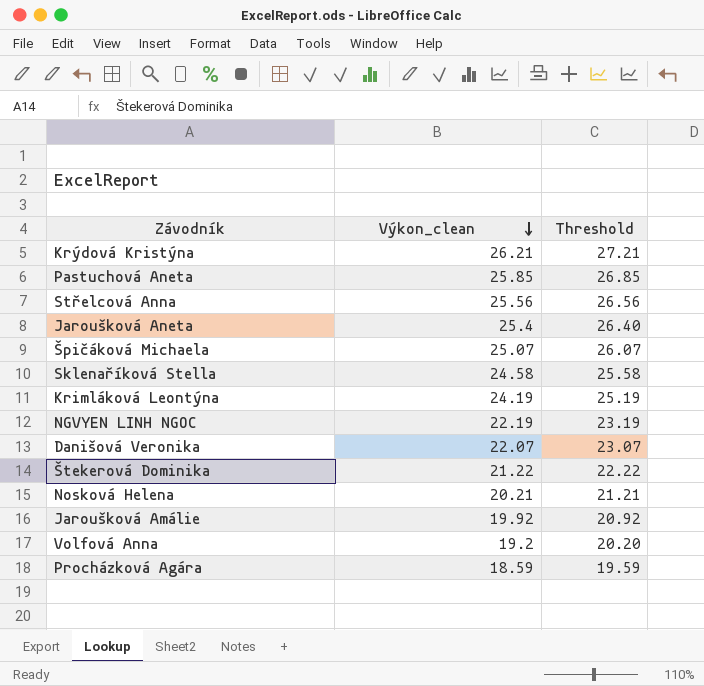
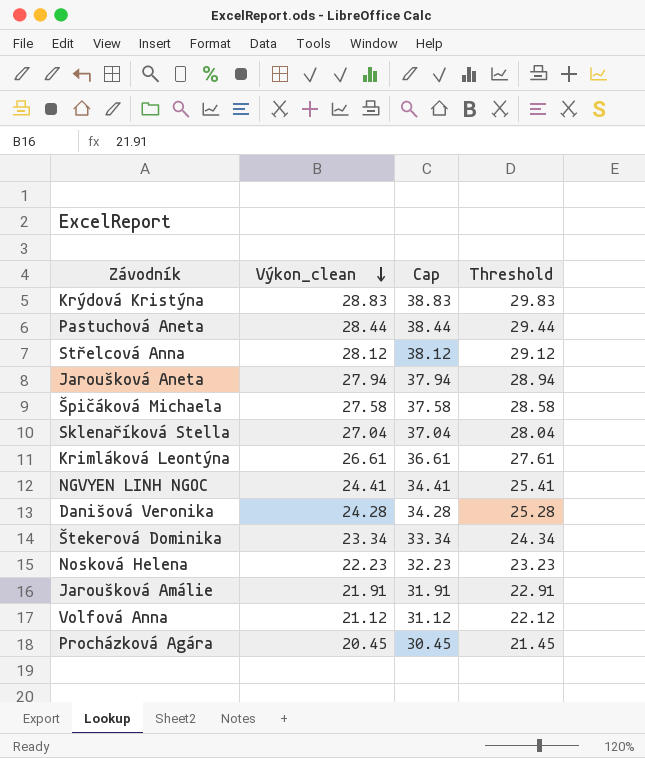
column Cap | formula: none -> [Výkon_clean] + 10
Krýdová Kristýna | Výkon_clean: 26.21 -> 28.83
Krýdová Kristýna | Threshold: 27.21 -> 29.83
Pastuchová Aneta | Výkon_clean: 25.85 -> 28.44
Pastuchová Aneta | Threshold: 26.85 -> 29.44
Střelcová Anna | Výkon_clean: 25.56 -> 28.12
Střelcová Anna | Threshold: 26.56 -> 29.12
Jaroušková Aneta | Výkon_clean: 25.4 -> 27.94
Jaroušková Aneta | Threshold: 26.40 -> 28.94
Špičáková Michaela | Výkon_clean: 25.07 -> 27.58
Špičáková Michaela | Threshold: 26.07 -> 28.58
Sklenaříková Stella | Výkon_clean: 24.58 -> 27.04
Sklenaříková Stella | Threshold: 25.58 -> 28.04
Krimláková Leontýna | Výkon_clean: 24.19 -> 26.61
Krimláková Leontýna | Threshold: 25.19 -> 27.61
NGVYEN LINH NGOC | Výkon_clean: 22.19 -> 24.41
NGVYEN LINH NGOC | Threshold: 23.19 -> 25.41
Danišová Veronika | Výkon_clean: 22.07 -> 24.28
Danišová Veronika | Threshold: 23.07 -> 25.28
Štekerová Dominika | Výkon_clean: 21.22 -> 23.34
Štekerová Dominika | Threshold: 22.22 -> 24.34
Nosková Helena | Výkon_clean: 20.21 -> 22.23
Nosková Helena | Threshold: 21.21 -> 23.23
Jaroušková Amálie | Výkon_clean: 19.92 -> 21.91
Jaroušková Amálie | Threshold: 20.92 -> 22.91
Volfová Anna | Výkon_clean: 19.2 -> 21.12
Volfová Anna | Threshold: 20.20 -> 22.12
Procházková Agára | Výkon_clean: 18.59 -> 20.45
Procházková Agára | Threshold: 19.59 -> 21.45

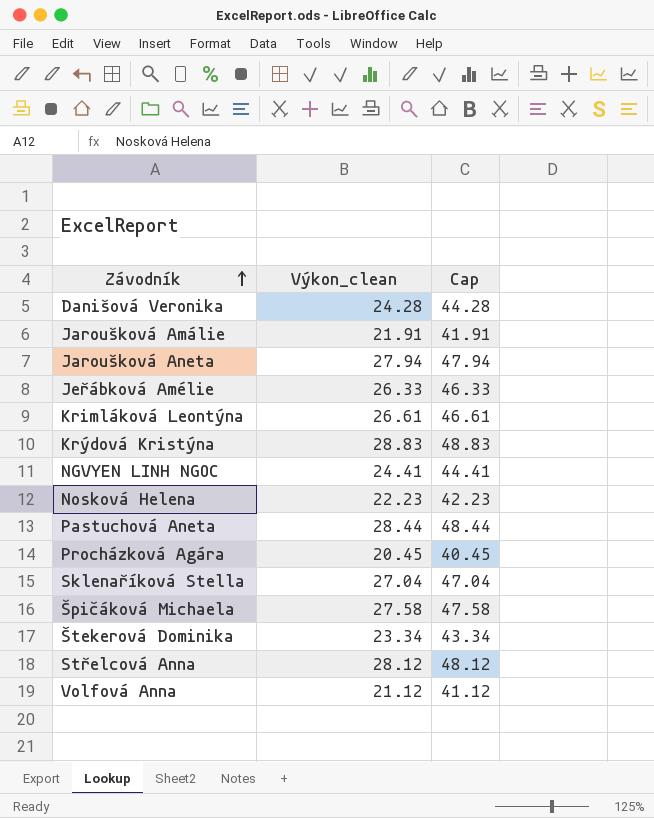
row order: Výkon_clean descending -> Závodník ascending
column Threshold | formula: [Výkon_clean] + 1 -> none
column Cap | formula: [Výkon_clean] + 10 -> [Výkon_clean] + 20
row Jeřábková Amélie: none -> 26.33 | 46.33

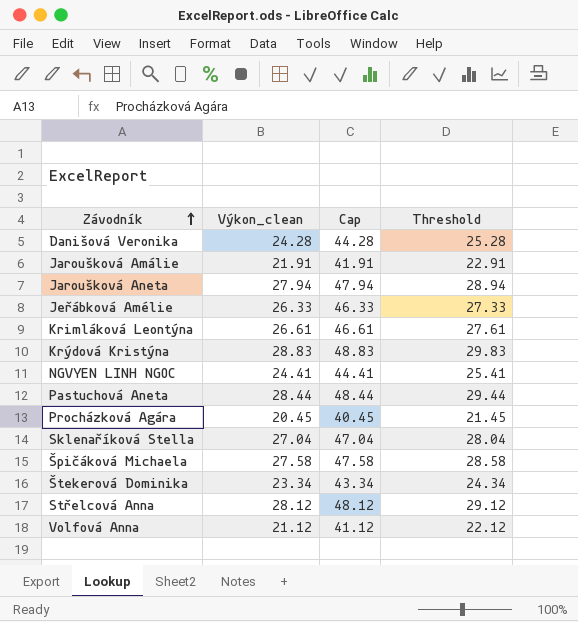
column Threshold | formula: none -> [Výkon_clean] + 1
row Nosková Helena: 22.23 | 42.23 -> none

